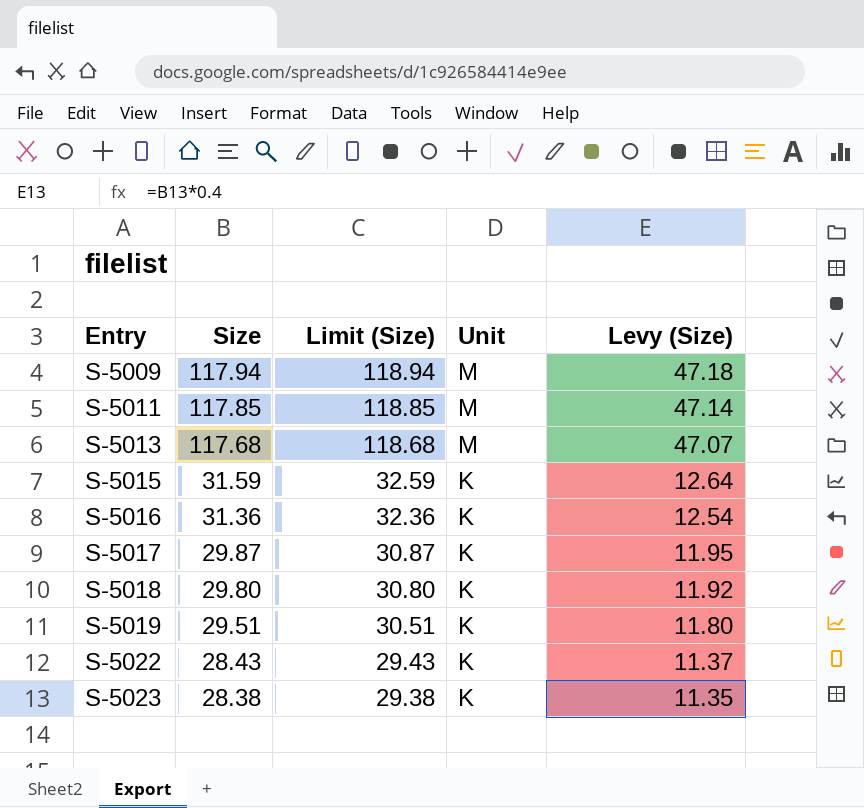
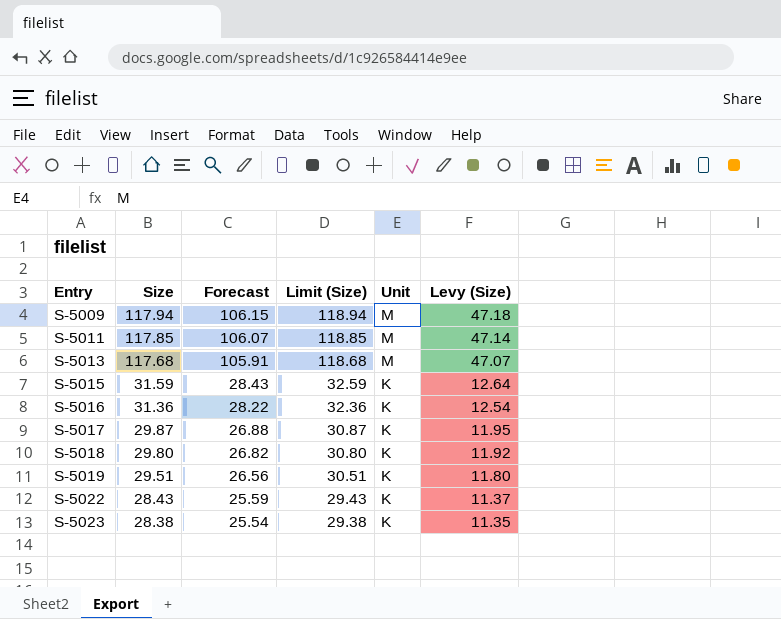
column Forecast | formula: none -> [Size] * 0.9

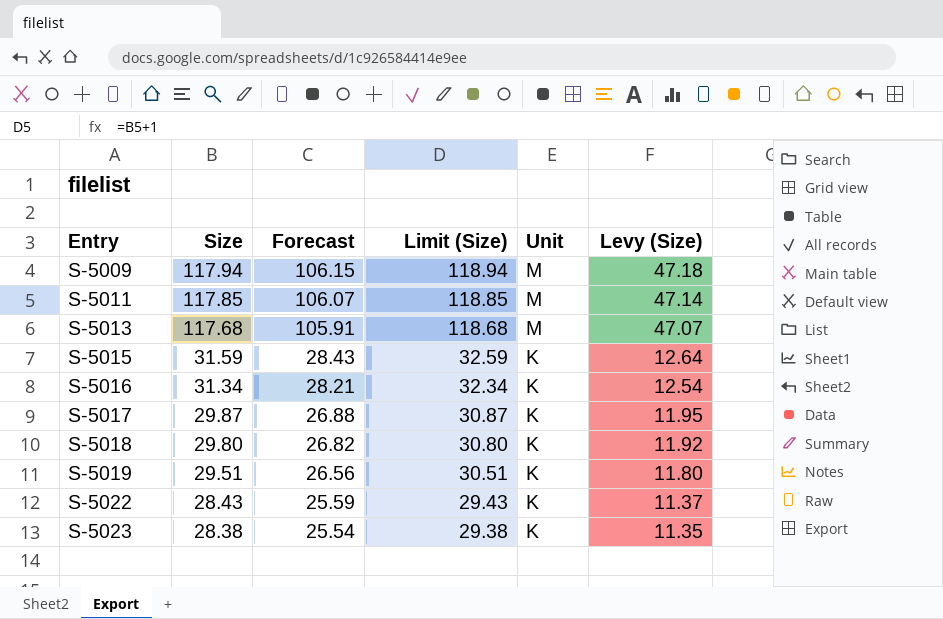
S-5016 | Size: 31.36 -> 31.34
S-5016 | Forecast: 28.22 -> 28.21
S-5016 | Limit (Size): 32.36 -> 32.34

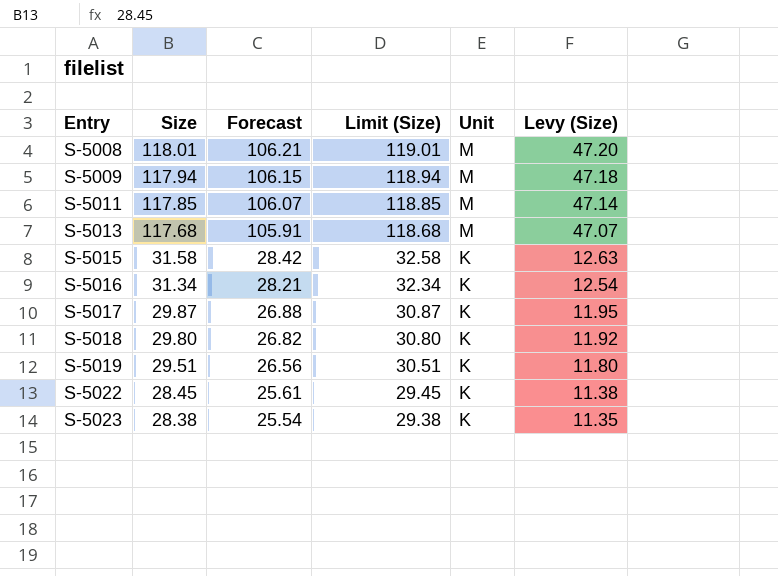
row S-5008: none -> 118.01 | 106.21 | 119.01 | M | 47.20
S-5015 | Size: 31.59 -> 31.58
S-5015 | Forecast: 28.43 -> 28.42
S-5015 | Limit (Size): 32.59 -> 32.58
S-5015 | Levy (Size): 12.64 -> 12.63
S-5022 | Size: 28.43 -> 28.45
S-5022 | Forecast: 25.59 -> 25.61
S-5022 | Limit (Size): 29.43 -> 29.45
S-5022 | Levy (Size): 11.37 -> 11.38

